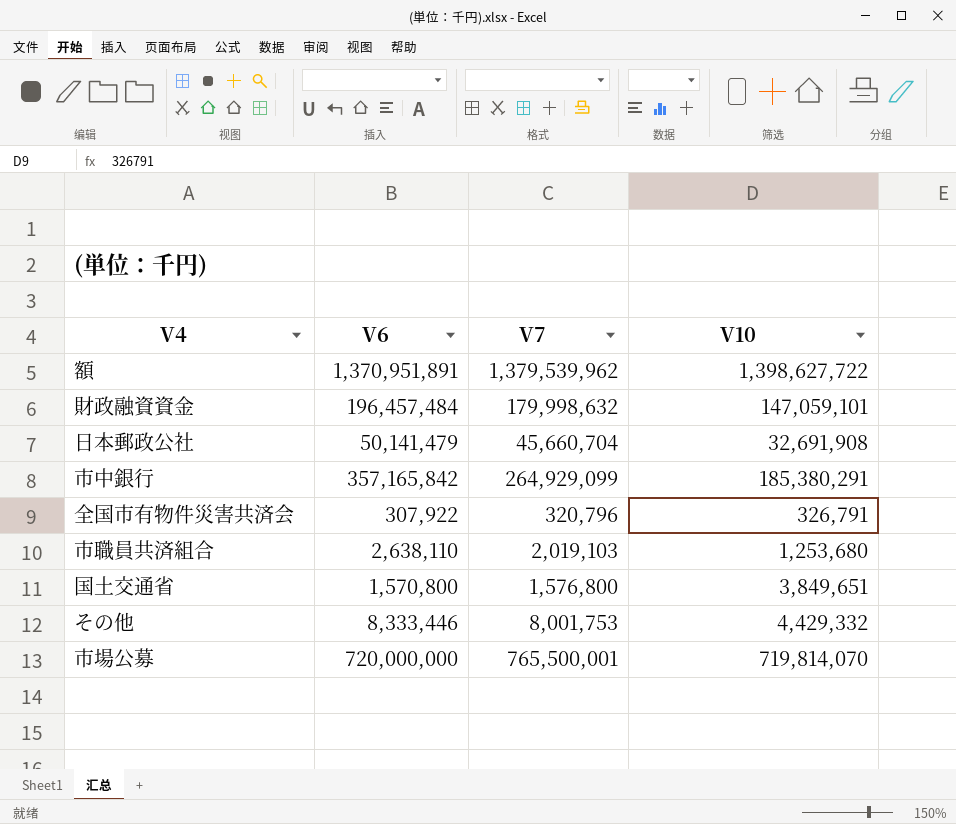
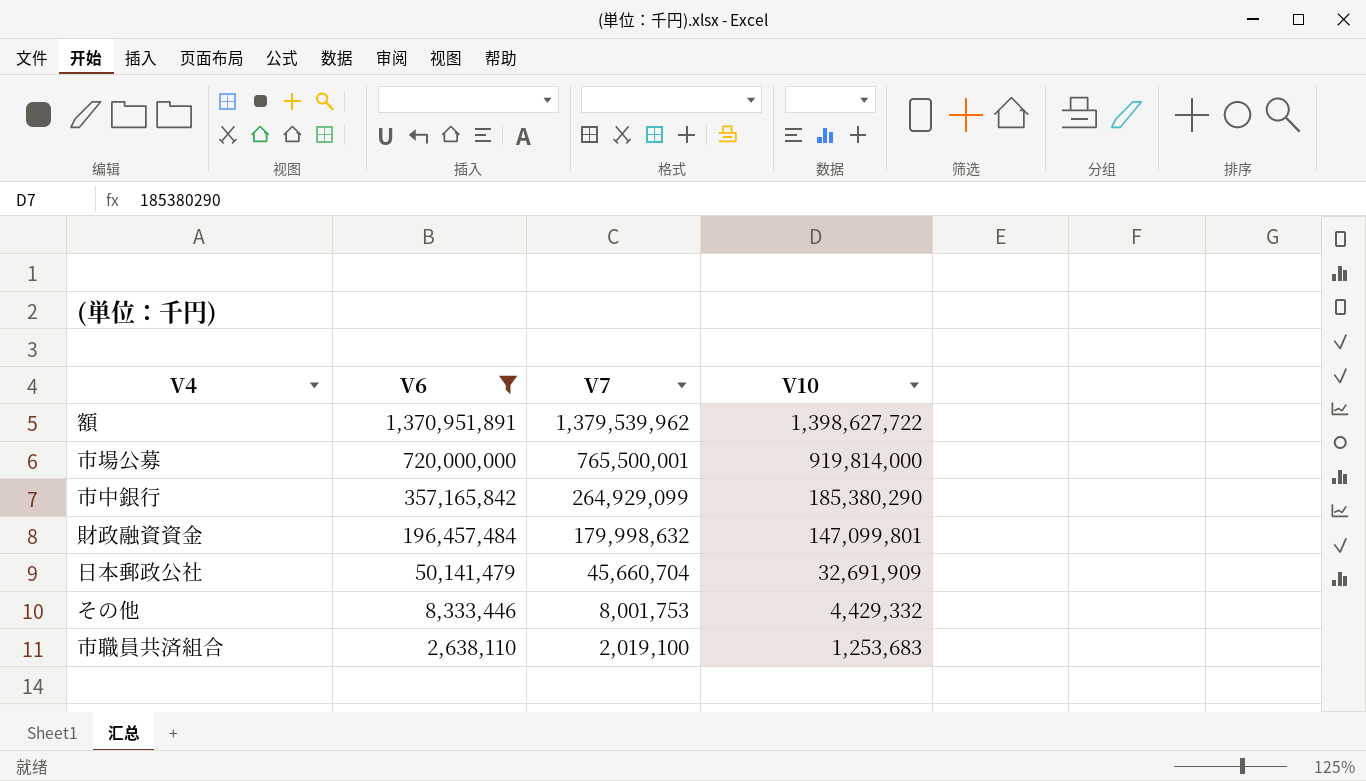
filter: none -> V6 >= 2,638,110
row order: none -> V6 descending
市場公募 | V10: 719,814,070 -> 919,814,000
市中銀行 | V10: 185,380,291 -> 185,380,290
財政融資資金 | V10: 147,059,101 -> 147,099,801
日本郵政公社 | V10: 32,691,908 -> 32,691,909
市職員共済組合 | V7: 2,019,103 -> 2,019,100
市職員共済組合 | V10: 1,253,680 -> 1,253,683

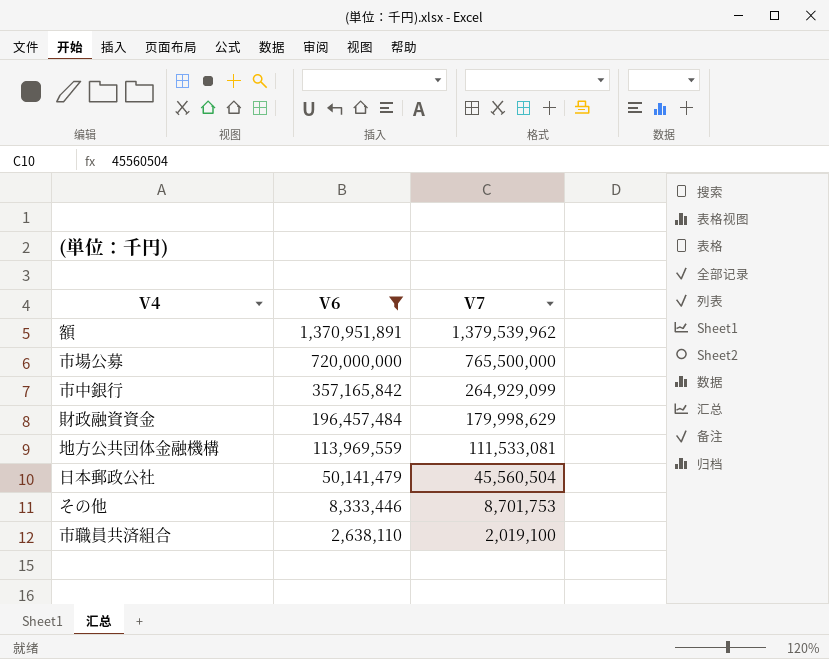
column V10 | position: 4 -> none
市場公募 | V7: 765,500,001 -> 765,500,000
財政融資資金 | V7: 179,998,632 -> 179,998,629
row 地方公共団体金融機構: none -> 113,969,559 | 111,533,081
日本郵政公社 | V7: 45,660,704 -> 45,560,504
その他 | V7: 8,001,753 -> 8,701,753

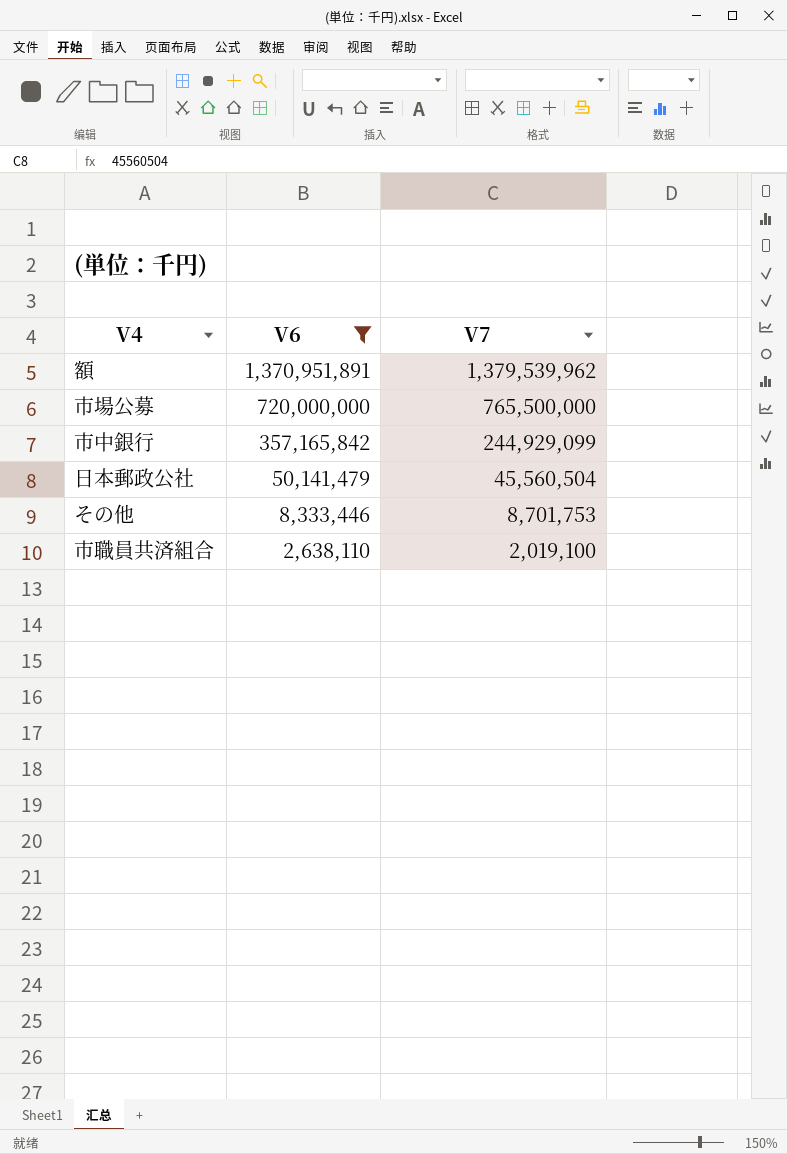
row 財政融資資金: 196,457,484 | 179,998,629 -> none
row 地方公共団体金融機構: 113,969,559 | 111,533,081 -> none
市中銀行 | V7: 264,929,099 -> 244,929,099

